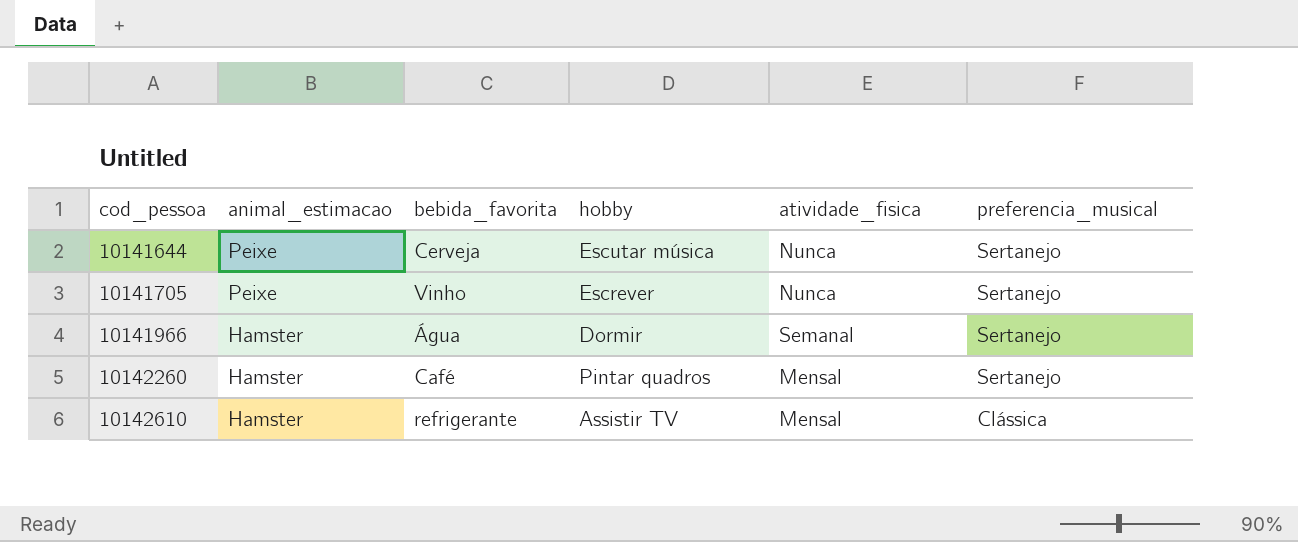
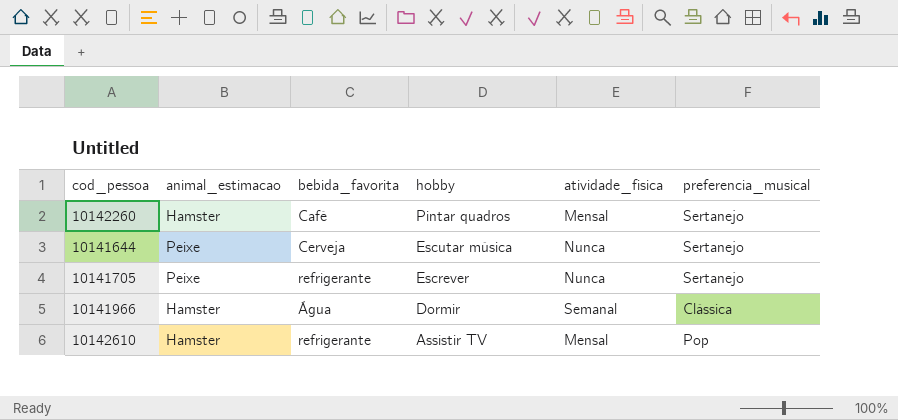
row order: cod_pessoa ascending -> hobby descending
10141705 | bebida_favorita: Vinho -> refrigerante
10141966 | preferencia_musical: Sertanejo -> Clássica
10142610 | preferencia_musical: Clássica -> Pop

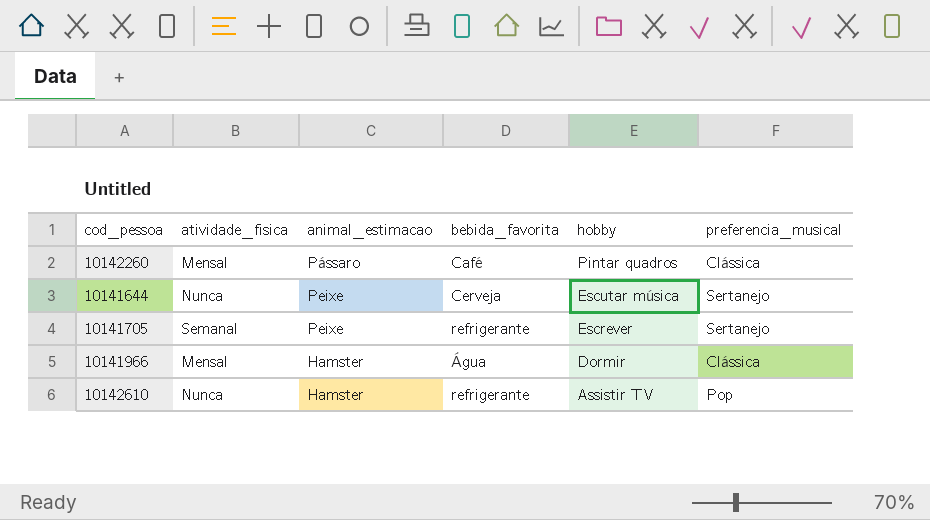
column atividade_fisica | position: 5 -> 2
10142260 | animal_estimacao: Hamster -> Pássaro
10142260 | preferencia_musical: Sertanejo -> Clássica
10141705 | atividade_fisica: Nunca -> Semanal
10141966 | atividade_fisica: Semanal -> Mensal
10142610 | atividade_fisica: Mensal -> Nunca

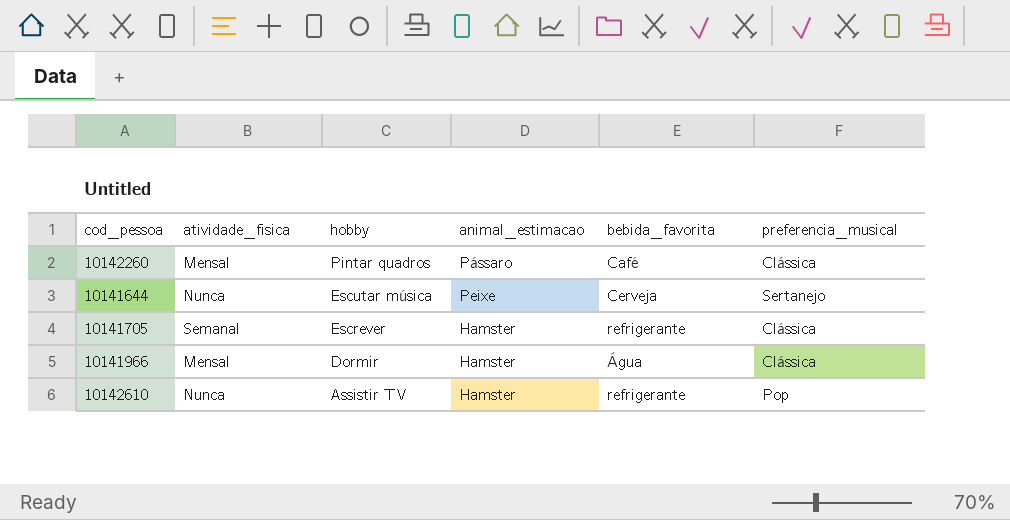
column hobby | position: 5 -> 3
10141705 | animal_estimacao: Peixe -> Hamster
10141705 | preferencia_musical: Sertanejo -> Clássica

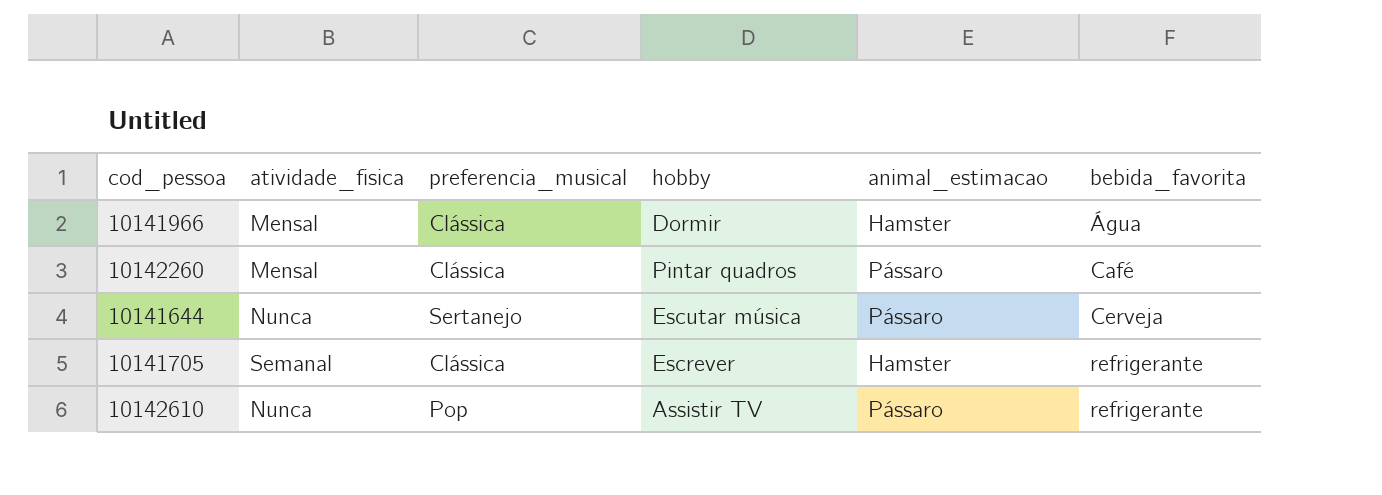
row order: hobby descending -> bebida_favorita ascending
column preferencia_musical | position: 6 -> 3
10141644 | animal_estimacao: Peixe -> Pássaro
10142610 | animal_estimacao: Hamster -> Pássaro

